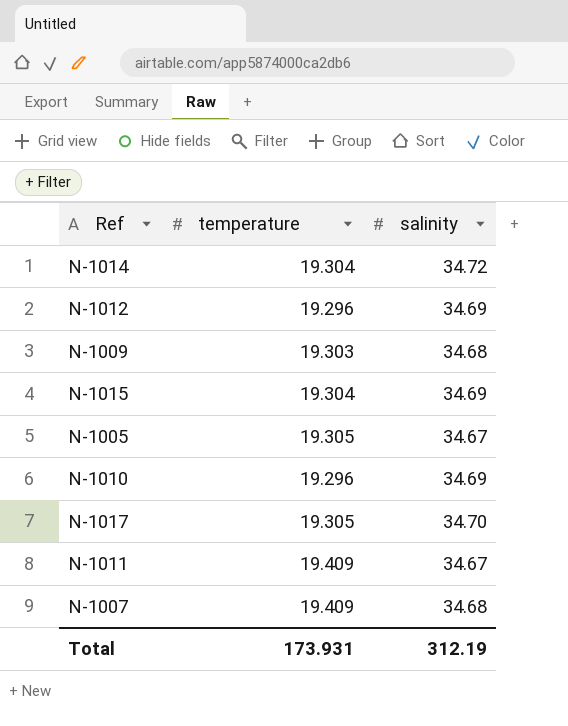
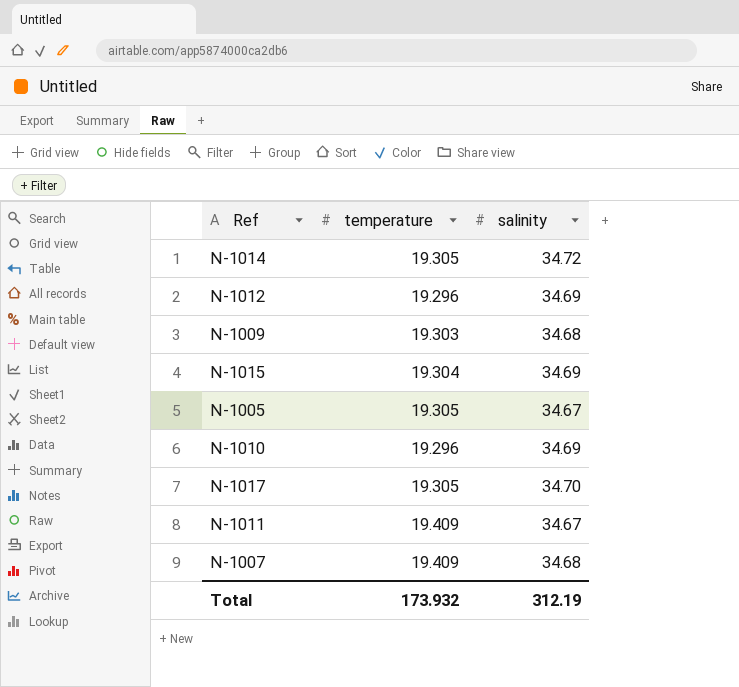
N-1014 | temperature: 19.304 -> 19.305
Total | temperature: 173.931 -> 173.932

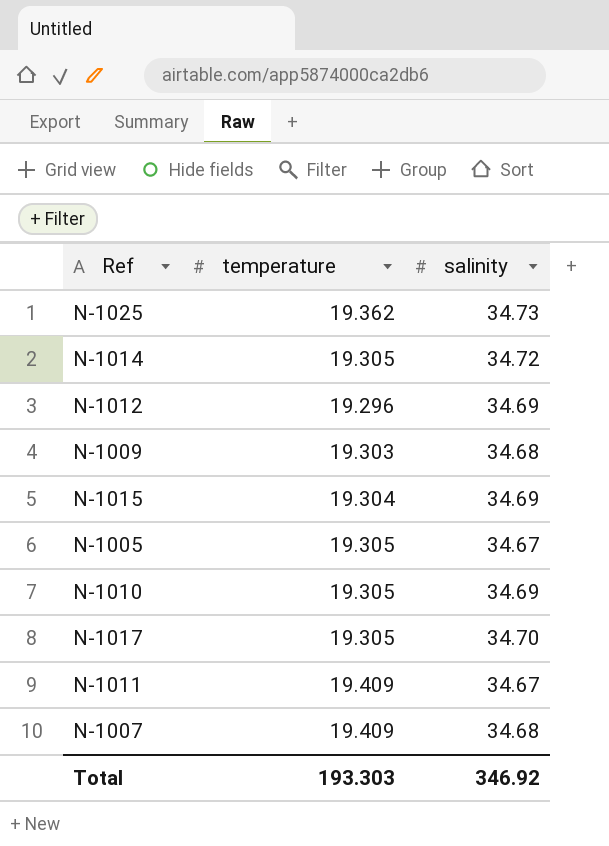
row N-1025: none -> 19.362 | 34.73
N-1010 | temperature: 19.296 -> 19.305
Total | temperature: 173.932 -> 193.303
Total | salinity: 312.19 -> 346.92

